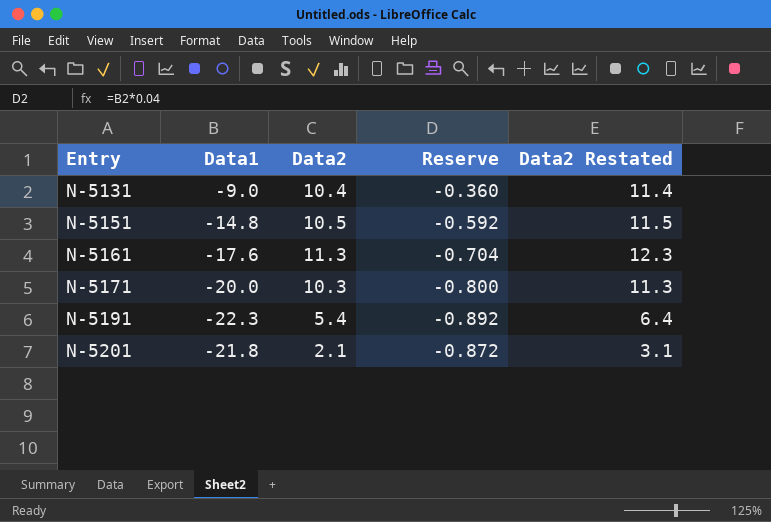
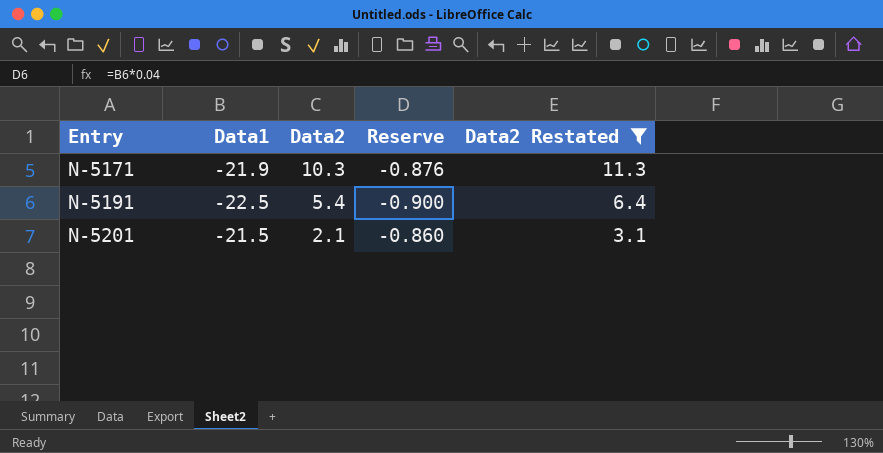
filter: none -> Data2 Restated <= 11.3
N-5171 | Data1: -20.0 -> -21.9
N-5171 | Reserve: -0.800 -> -0.876
N-5191 | Data1: -22.3 -> -22.5
N-5191 | Reserve: -0.892 -> -0.900
N-5201 | Data1: -21.8 -> -21.5
N-5201 | Reserve: -0.872 -> -0.860

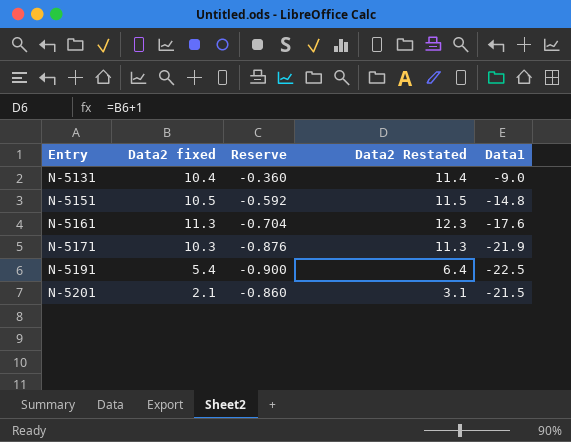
filter: Data2 Restated <= 11.3 -> none
column name: Data2 -> Data2 fixed
column Data1 | position: 2 -> 5

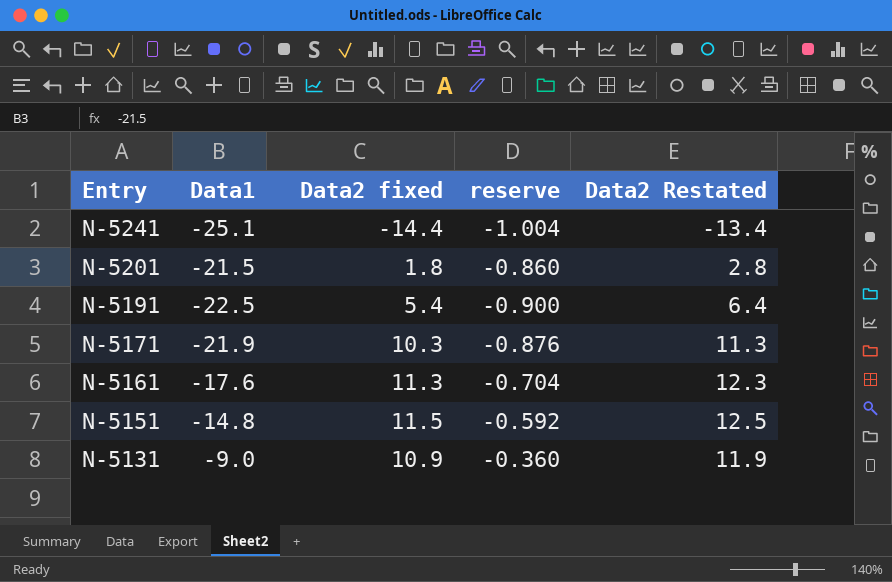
row order: Entry ascending -> Entry descending
column Data1 | position: 5 -> 2
column name: Reserve -> reserve
row N-5241: none -> -25.1 | -14.4 | -1.004 | -13.4
N-5201 | Data2 fixed: 2.1 -> 1.8
N-5201 | Data2 Restated: 3.1 -> 2.8
N-5151 | Data2 fixed: 10.5 -> 11.5
N-5151 | Data2 Restated: 11.5 -> 12.5
N-5131 | Data2 fixed: 10.4 -> 10.9
N-5131 | Data2 Restated: 11.4 -> 11.9

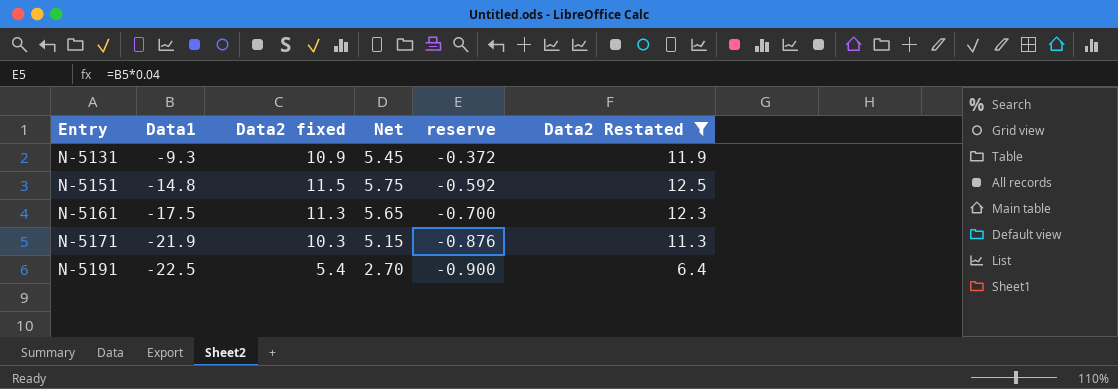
filter: none -> Data2 Restated >= 6.4
row order: Entry descending -> Entry ascending
column Net | formula: none -> [Data2 fixed] * 0.5
N-5131 | Data1: -9.0 -> -9.3
N-5131 | reserve: -0.360 -> -0.372
N-5161 | Data1: -17.6 -> -17.5
N-5161 | reserve: -0.704 -> -0.700

